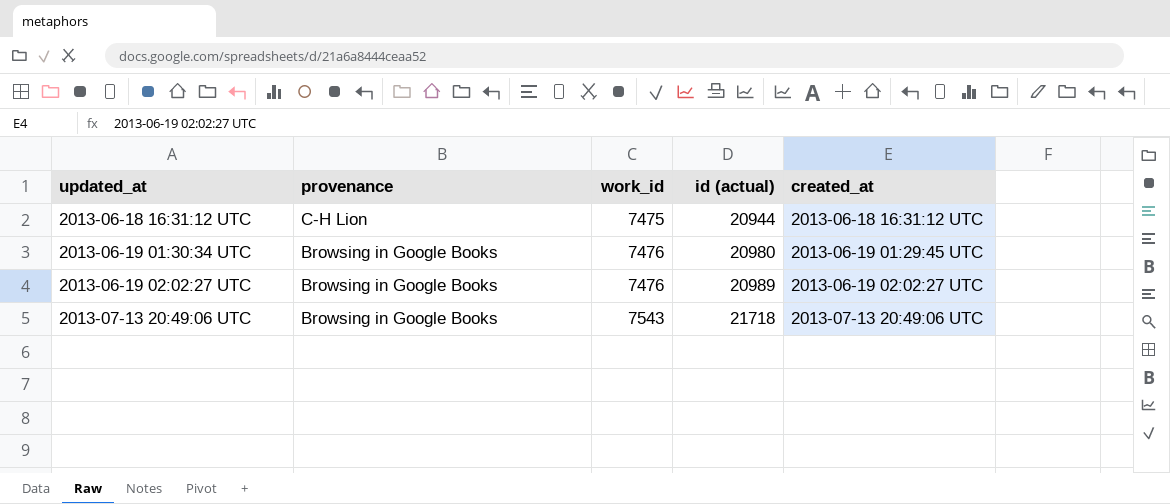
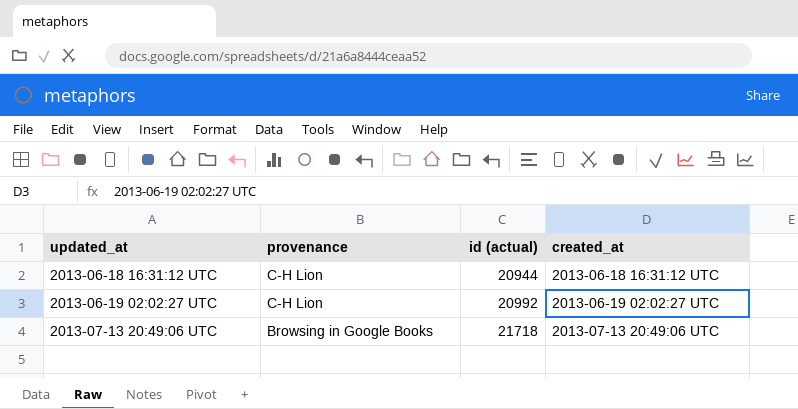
column work_id | position: 3 -> none
row 2013-06-19 01:30:34 UTC: Browsing in Google Books | 7476 | 20980 | 2013-06-19 01:29:45 UTC -> none
2013-06-19 02:02:27 UTC | provenance: Browsing in Google Books -> C-H Lion
2013-06-19 02:02:27 UTC | id (actual): 20989 -> 20992

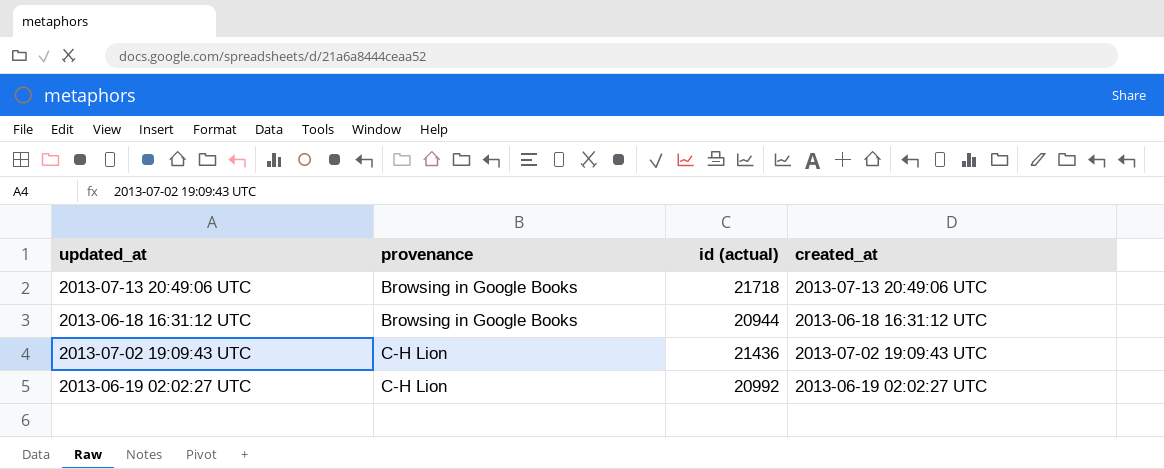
row order: updated_at ascending -> provenance ascending
2013-06-18 16:31:12 UTC | provenance: C-H Lion -> Browsing in Google Books
row 2013-07-02 19:09:43 UTC: none -> C-H Lion | 21436 | 2013-07-02 19:09:43 UTC

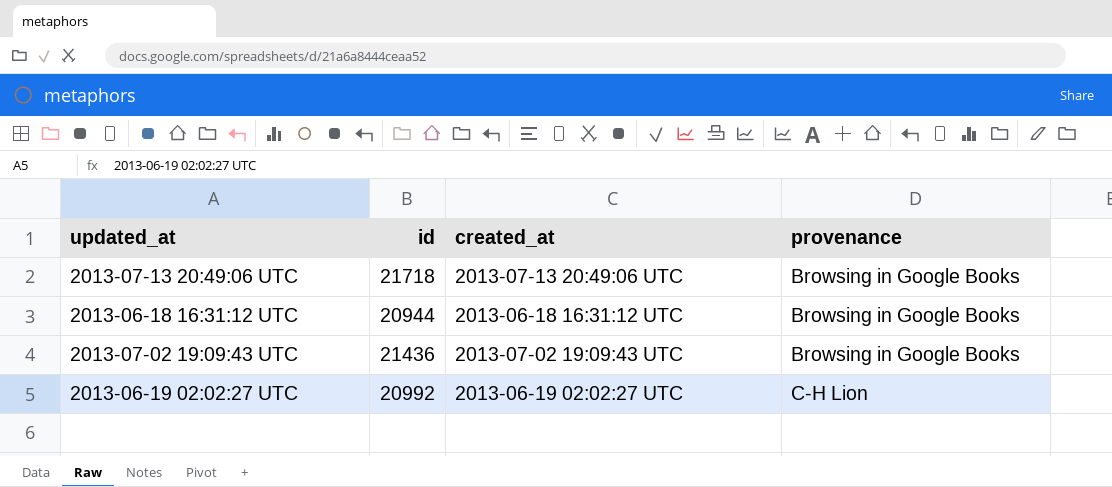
column name: id (actual) -> id
column provenance | position: 2 -> 4
2013-07-02 19:09:43 UTC | provenance: C-H Lion -> Browsing in Google Books

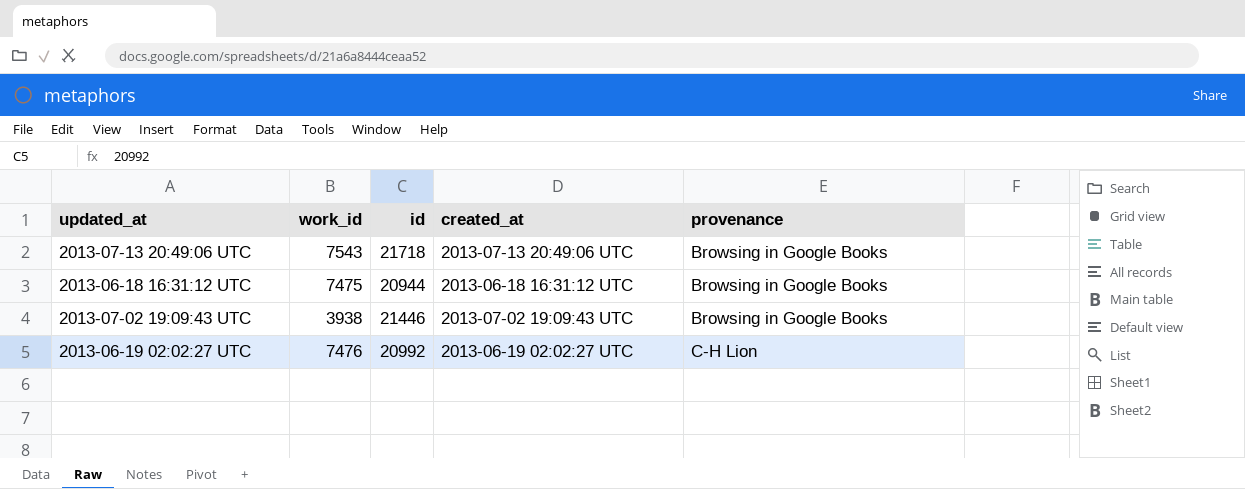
column work_id | position: none -> 2
2013-07-02 19:09:43 UTC | id: 21436 -> 21446

